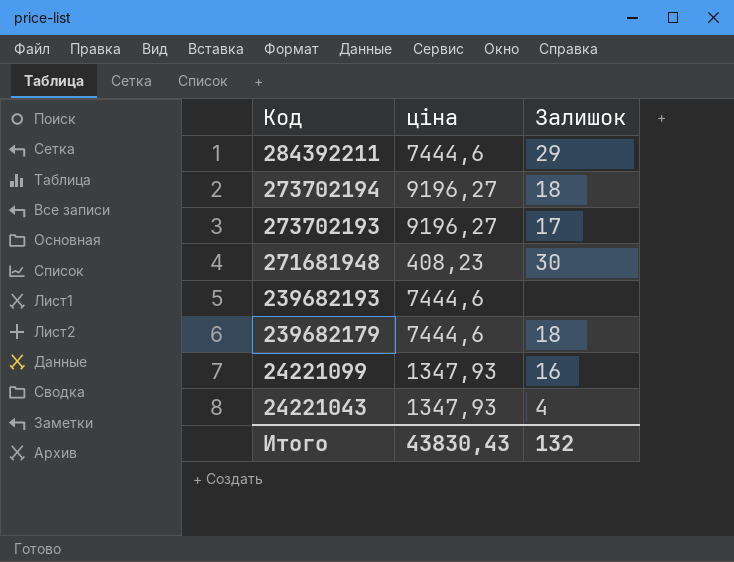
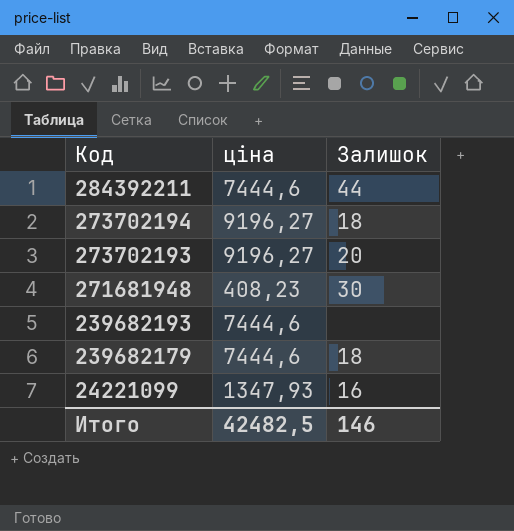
row 24221043: 1347,93 | 4 -> none
284392211 | Залишок: 29 -> 44
273702193 | Залишок: 17 -> 20
Итого | ціна: 43830,43 -> 42482,5
Итого | Залишок: 132 -> 146

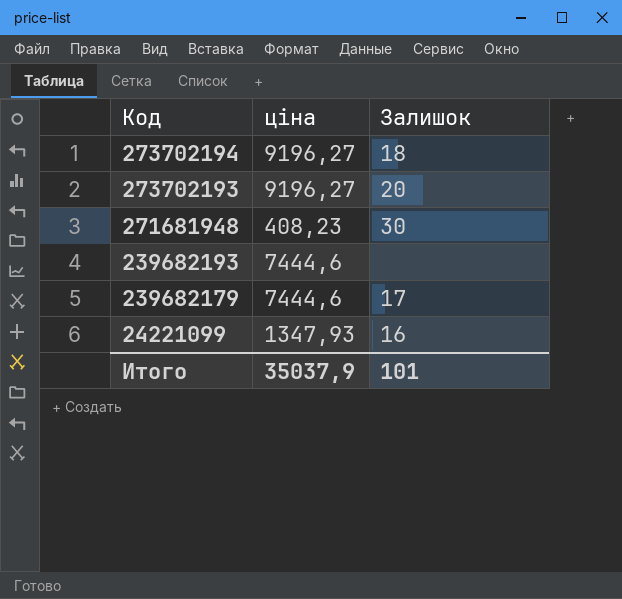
row 284392211: 7444,6 | 44 -> none
239682179 | Залишок: 18 -> 17
Итого | ціна: 42482,5 -> 35037,9
Итого | Залишок: 146 -> 101

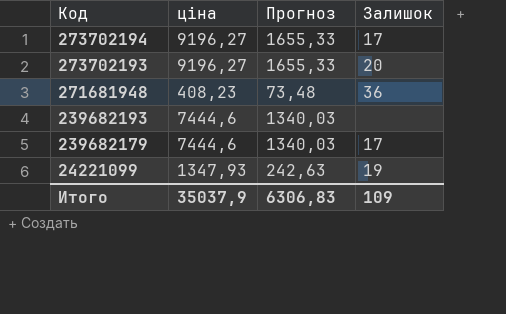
column Прогноз | formula: none -> [ціна] * 0,18
273702194 | Залишок: 18 -> 17
271681948 | Залишок: 30 -> 36
24221099 | Залишок: 16 -> 19
Итого | Залишок: 101 -> 109

